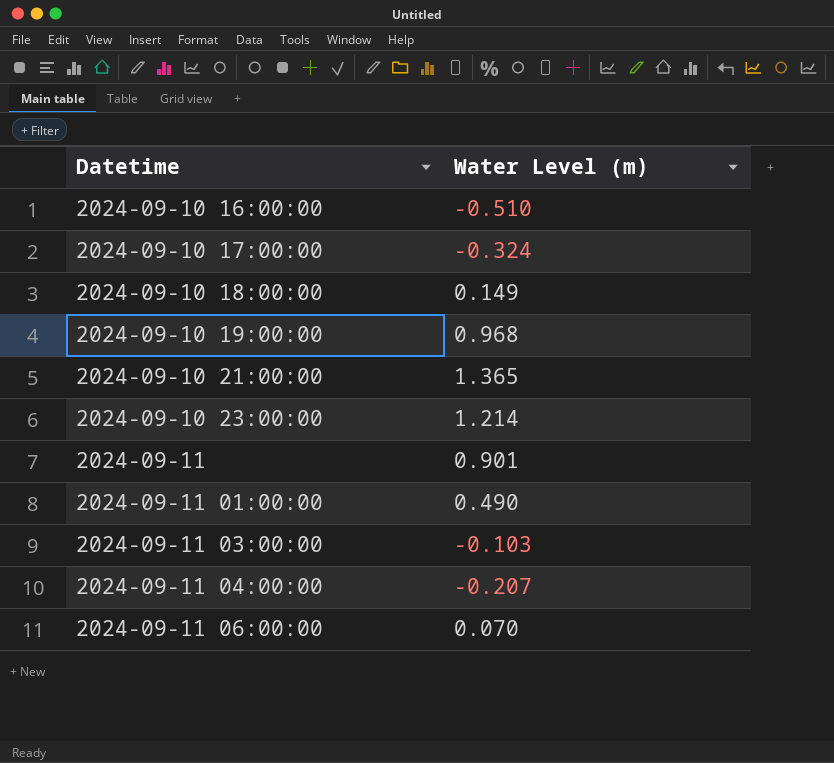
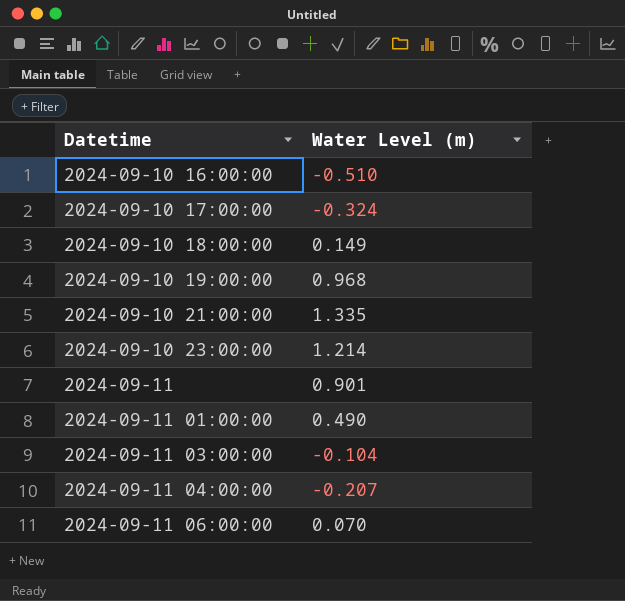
2024-09-10 21:00:00 | Water Level (m): 1.365 -> 1.335
2024-09-11 03:00:00 | Water Level (m): -0.103 -> -0.104

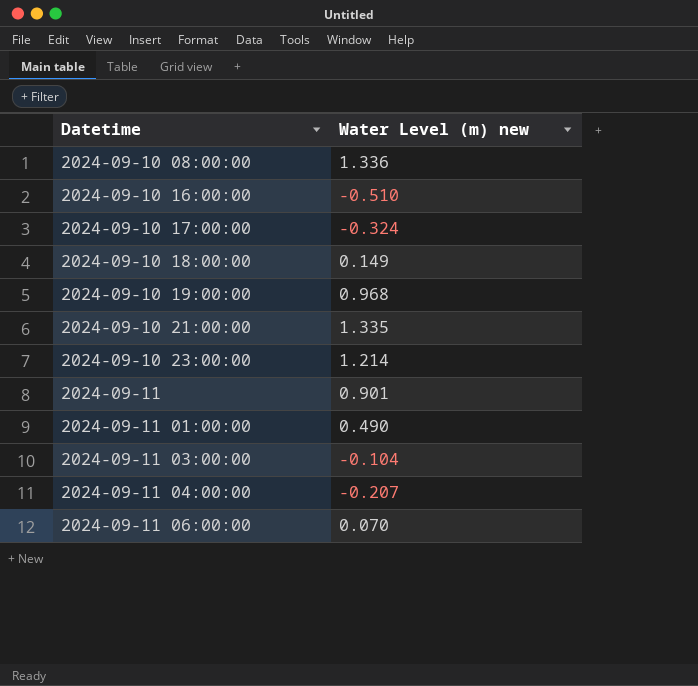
column name: Water Level (m) -> Water Level (m) new
row 2024-09-10 08:00:00: none -> 1.336

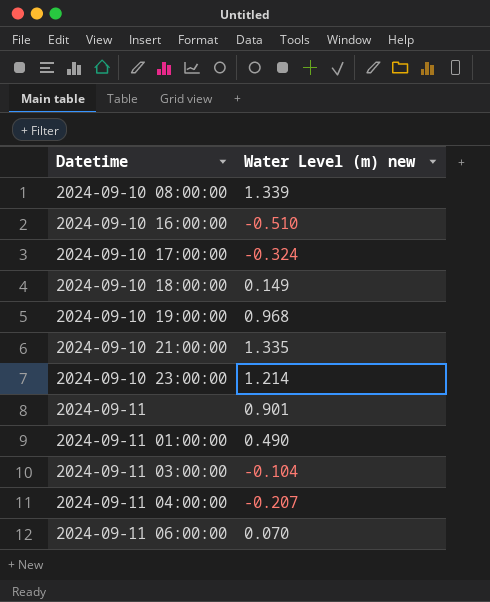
2024-09-10 08:00:00 | Water Level (m) new: 1.336 -> 1.339

